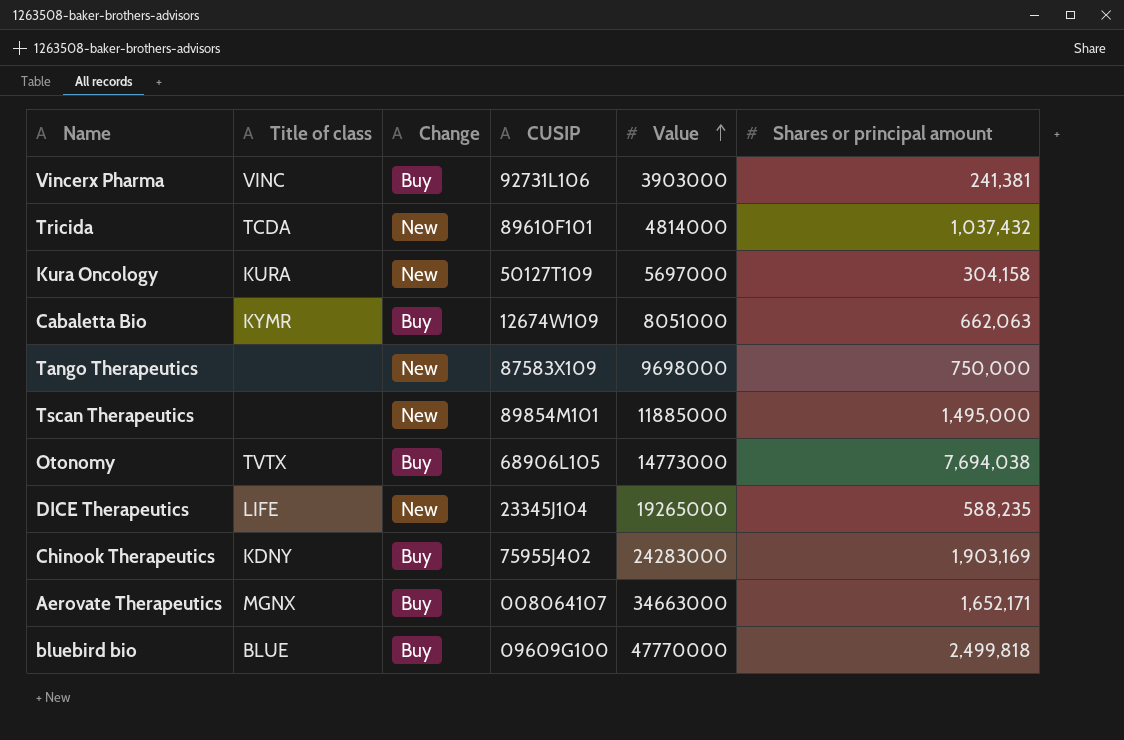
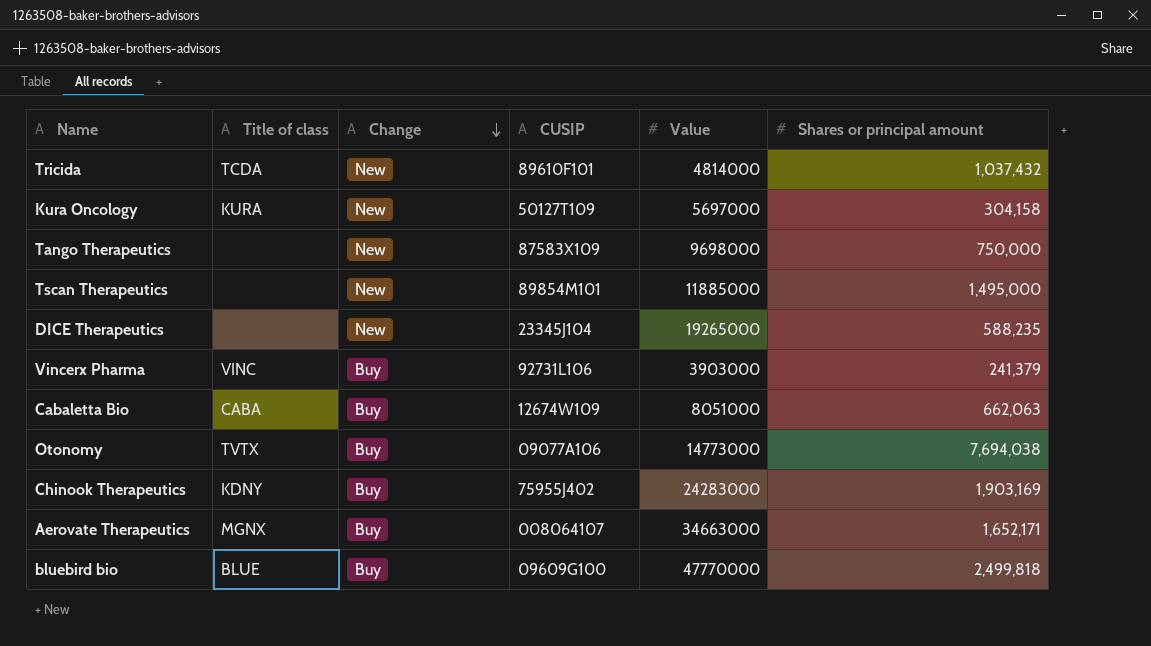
row order: Value ascending -> Change descending
DICE Therapeutics | Title of class: LIFE -> none
Vincerx Pharma | Shares or principal amount: 241,381 -> 241,379
Cabaletta Bio | Title of class: KYMR -> CABA
Otonomy | CUSIP: 68906L105 -> 09077A106

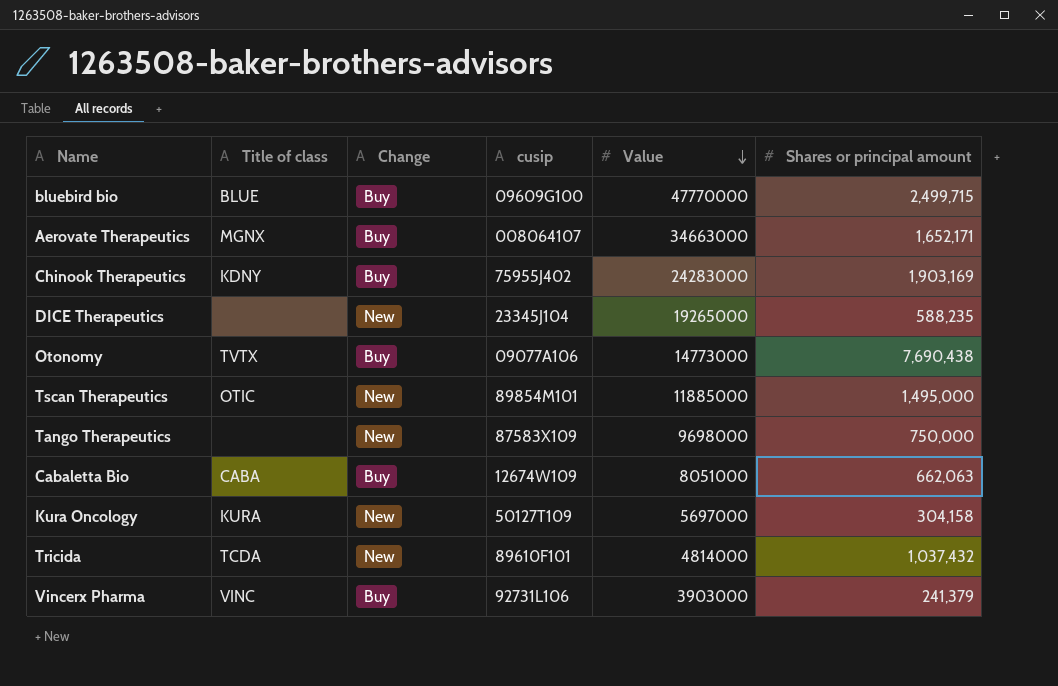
row order: Change descending -> Value descending
column name: CUSIP -> cusip
bluebird bio | Shares or principal amount: 2,499,818 -> 2,499,715
Otonomy | Shares or principal amount: 7,694,038 -> 7,690,438
Tscan Therapeutics | Title of class: none -> OTIC

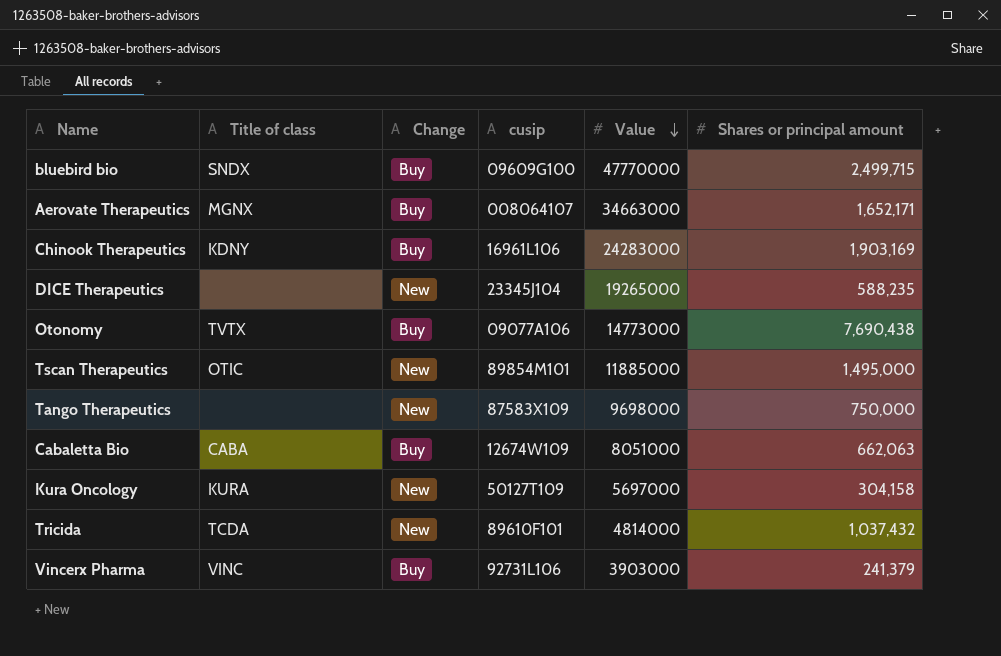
bluebird bio | Title of class: BLUE -> SNDX
Chinook Therapeutics | cusip: 75955J402 -> 16961L106

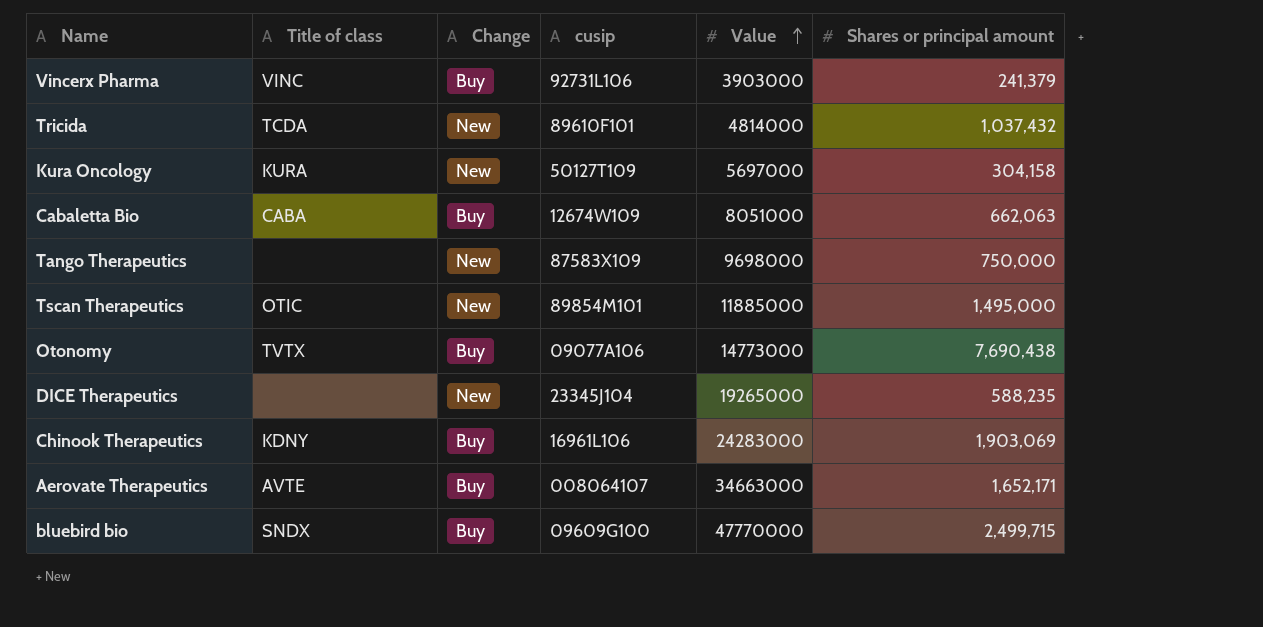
row order: Value descending -> Value ascending
Chinook Therapeutics | Shares or principal amount: 1,903,169 -> 1,903,069
Aerovate Therapeutics | Title of class: MGNX -> AVTE

